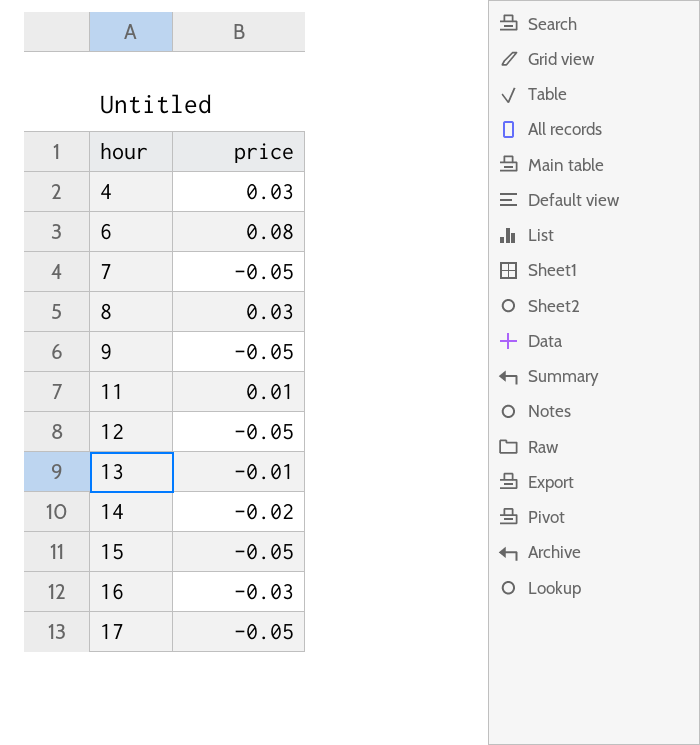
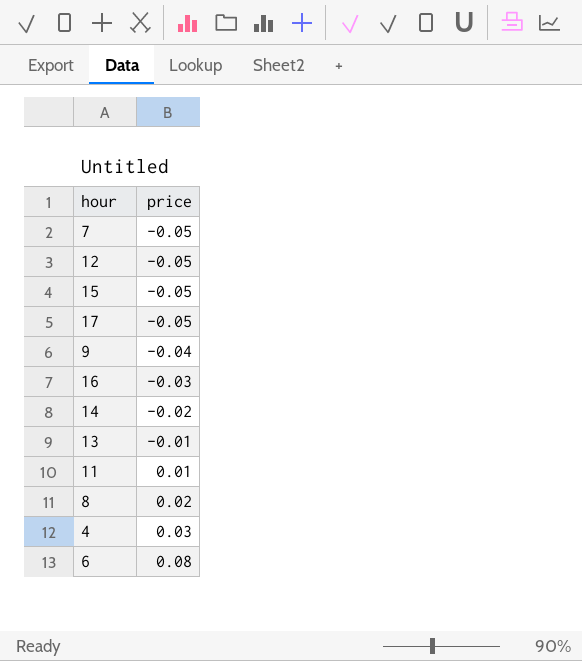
row order: hour ascending -> price ascending
9 | price: -0.05 -> -0.04
8 | price: 0.03 -> 0.02

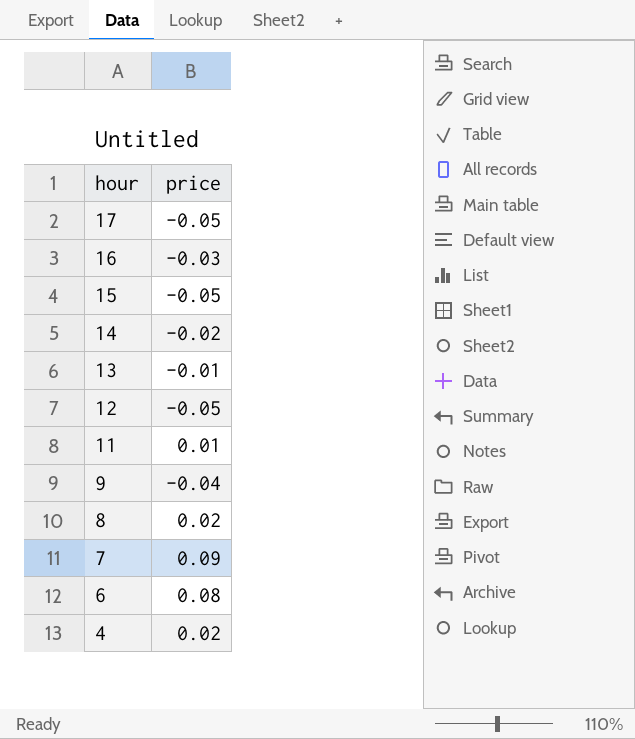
row order: price ascending -> hour descending
7 | price: -0.05 -> 0.09
4 | price: 0.03 -> 0.02

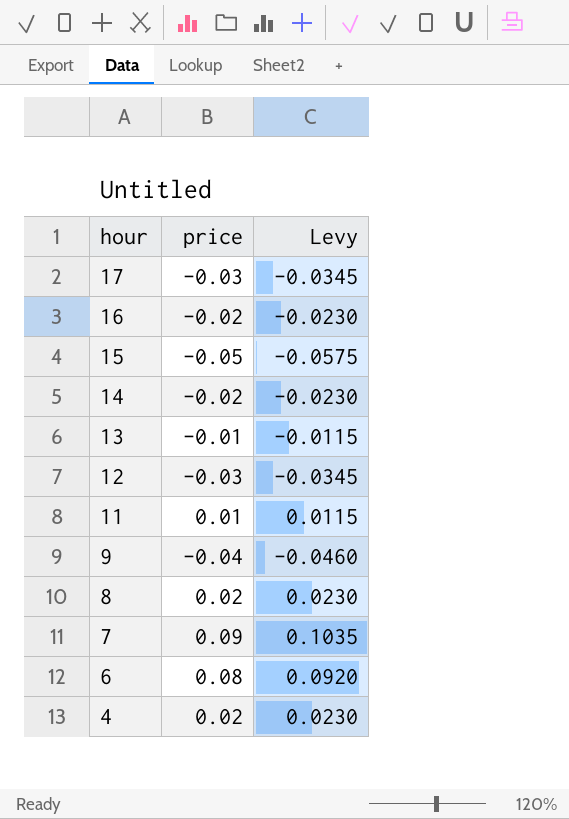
column Levy | formula: none -> [price] * 1.15
17 | price: -0.05 -> -0.03
16 | price: -0.03 -> -0.02
12 | price: -0.05 -> -0.03

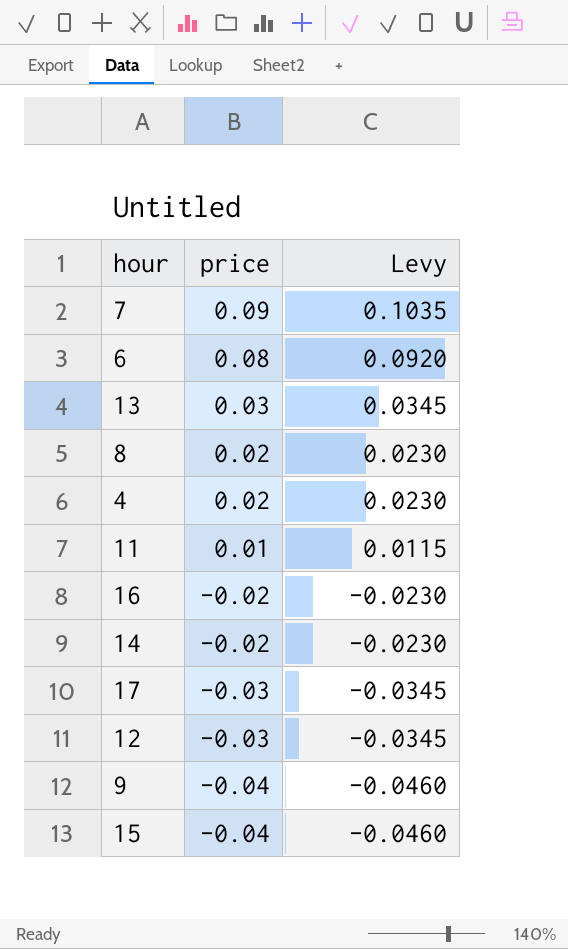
row order: hour descending -> price descending
13 | price: -0.01 -> 0.03
13 | Levy: -0.0115 -> 0.0345
15 | price: -0.05 -> -0.04
15 | Levy: -0.0575 -> -0.0460

